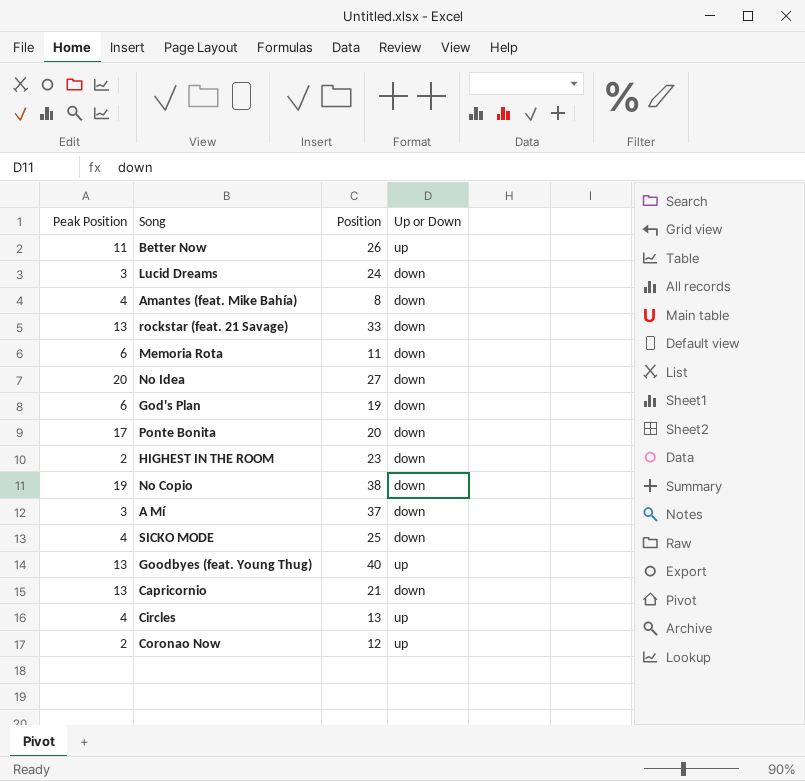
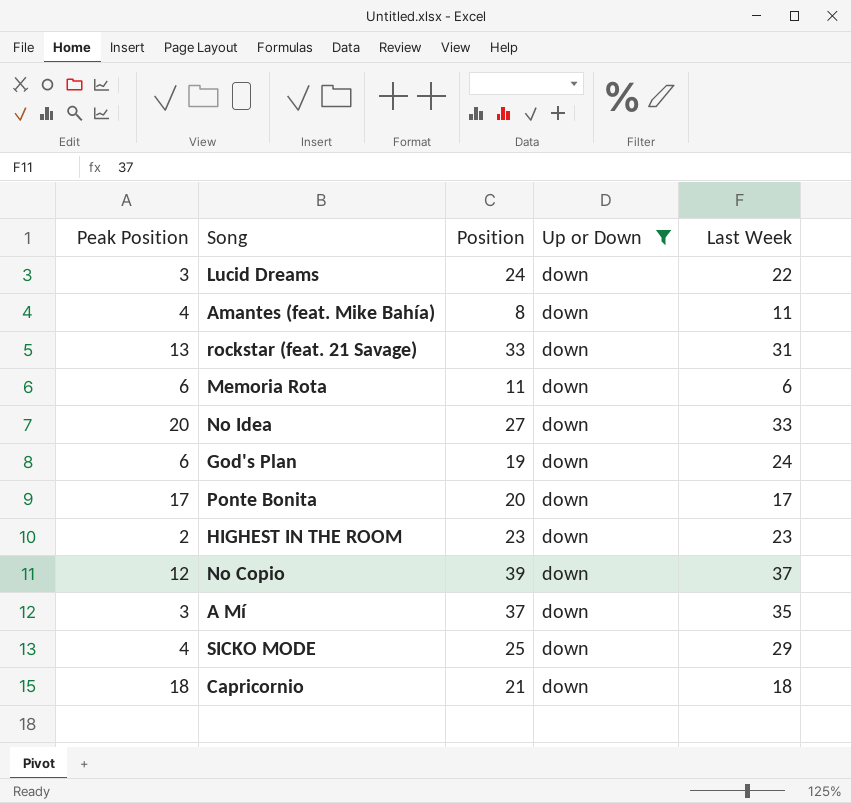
filter: none -> Up or Down = down
column Last Week | position: none -> 5
No Copio | Peak Position: 19 -> 12
No Copio | Position: 38 -> 39
Capricornio | Peak Position: 13 -> 18

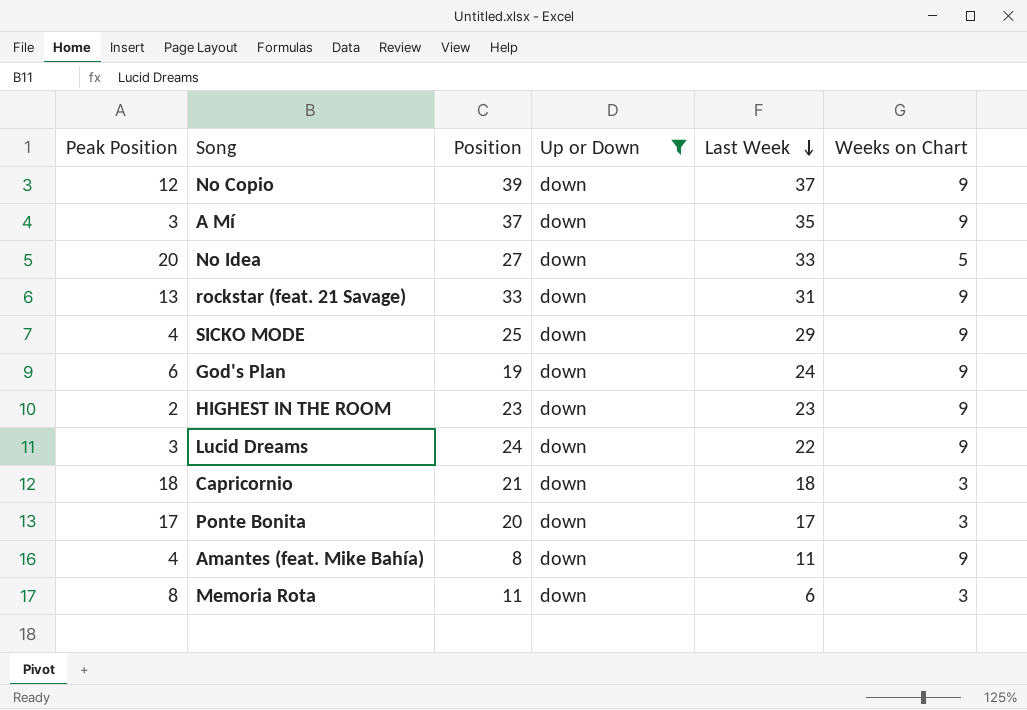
row order: none -> Last Week descending
column Weeks on Chart | position: none -> 6
Memoria Rota | Peak Position: 6 -> 8

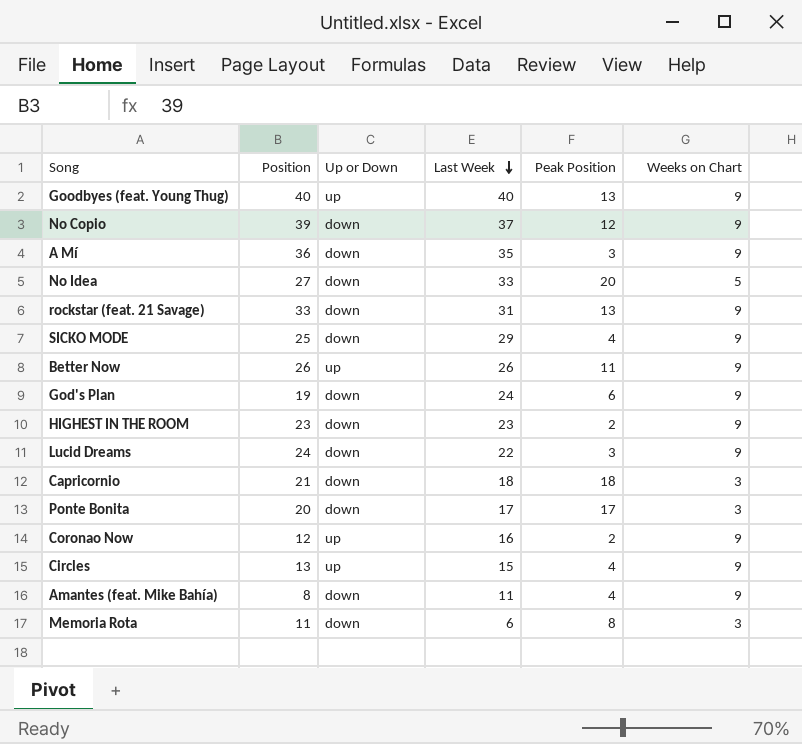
filter: Up or Down = down -> none
column Peak Position | position: 1 -> 5
A Mí | Position: 37 -> 36

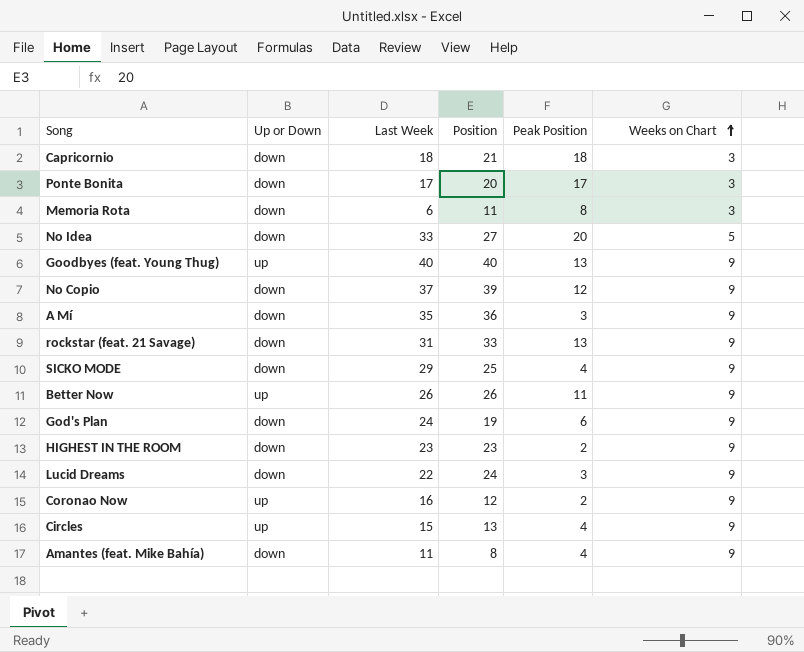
row order: Last Week descending -> Weeks on Chart ascending
column Position | position: 2 -> 4

